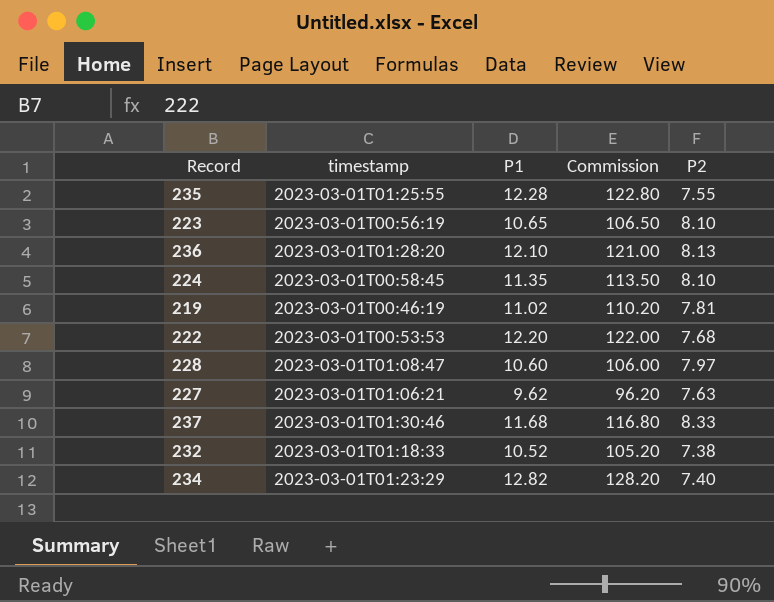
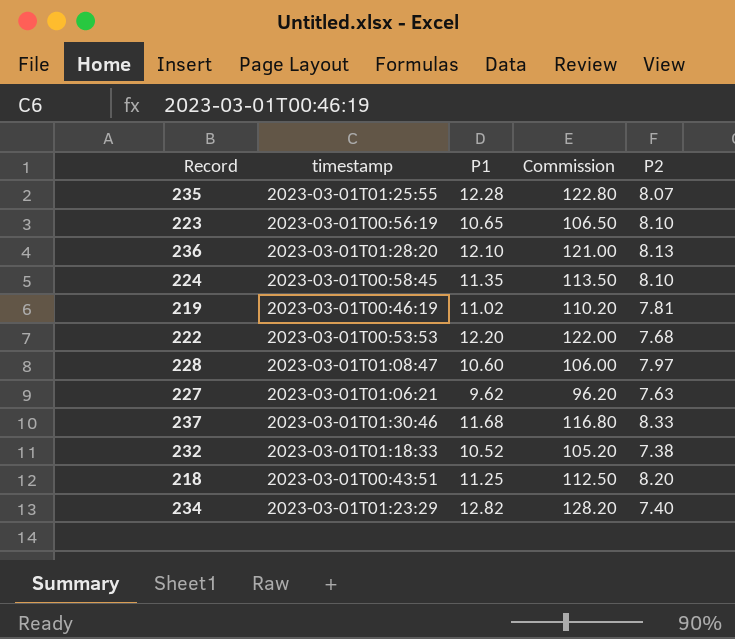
235 | P2: 7.55 -> 8.07
row 218: none -> 2023-03-01T00:43:51 | 11.25 | 112.50 | 8.20

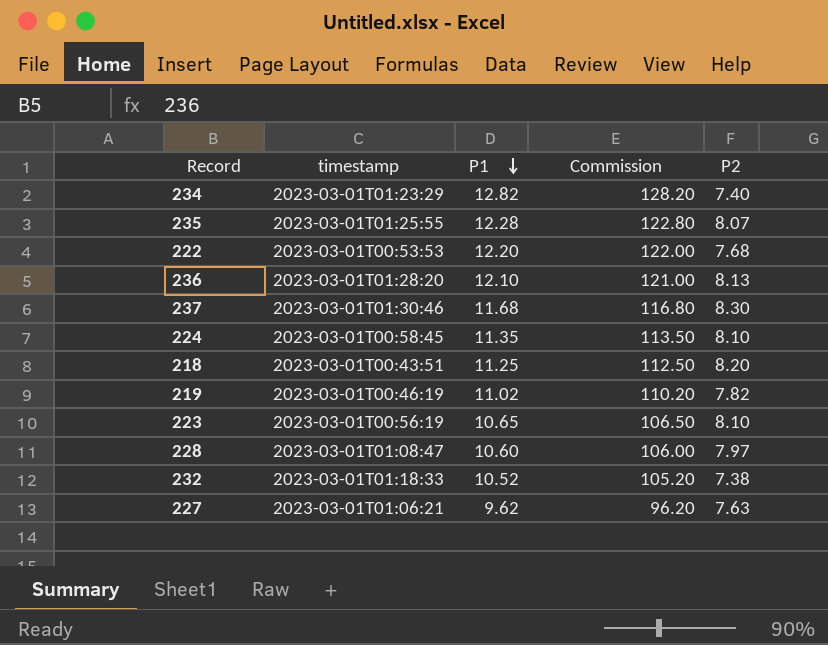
row order: none -> P1 descending
237 | P2: 8.33 -> 8.30
219 | P2: 7.81 -> 7.82

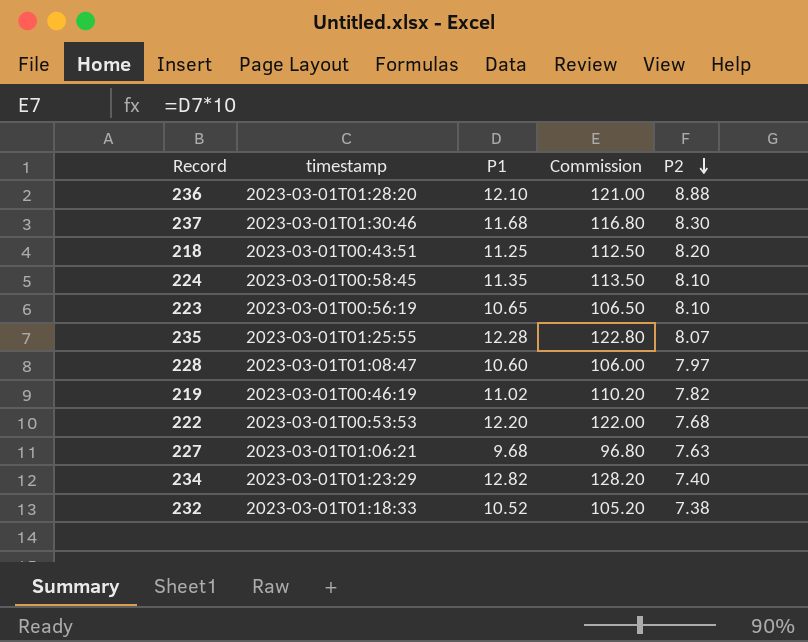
row order: P1 descending -> P2 descending
236 | P2: 8.13 -> 8.88
227 | P1: 9.62 -> 9.68
227 | Commission: 96.20 -> 96.80

